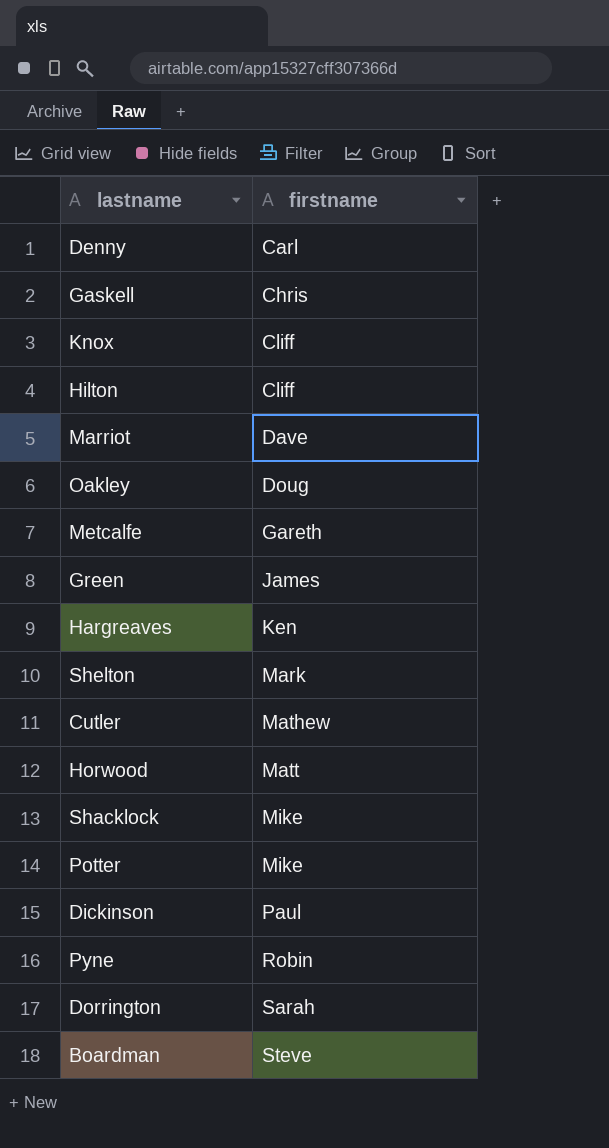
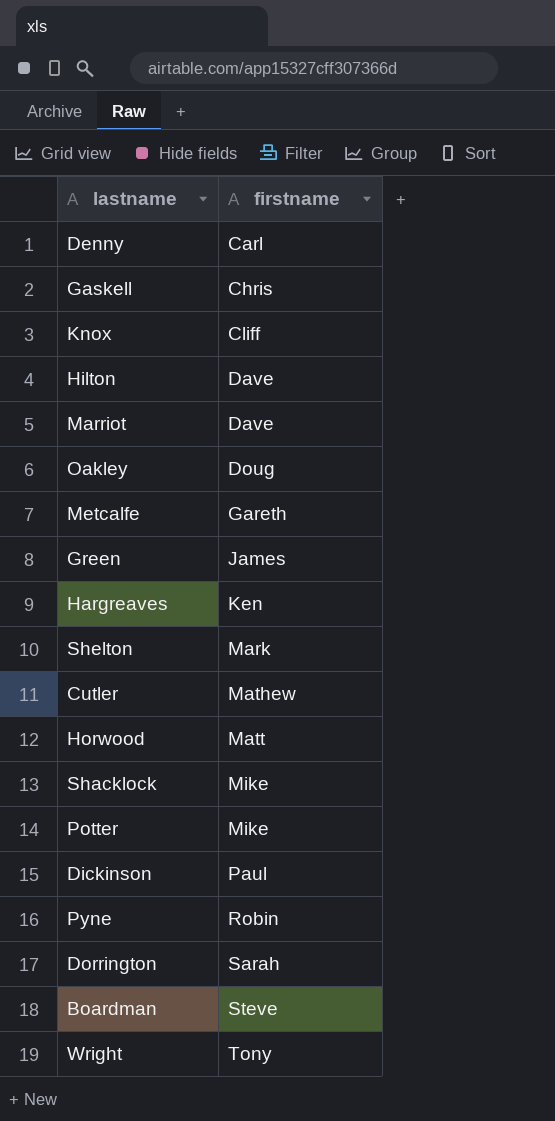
Hilton | firstname: Cliff -> Dave
row Wright: none -> Tony

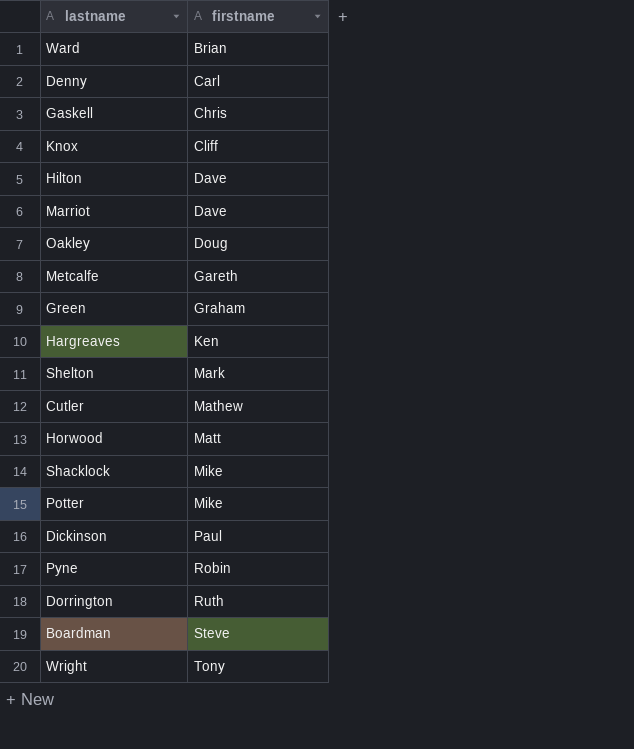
row Ward: none -> Brian
Green | firstname: James -> Graham
Dorrington | firstname: Sarah -> Ruth

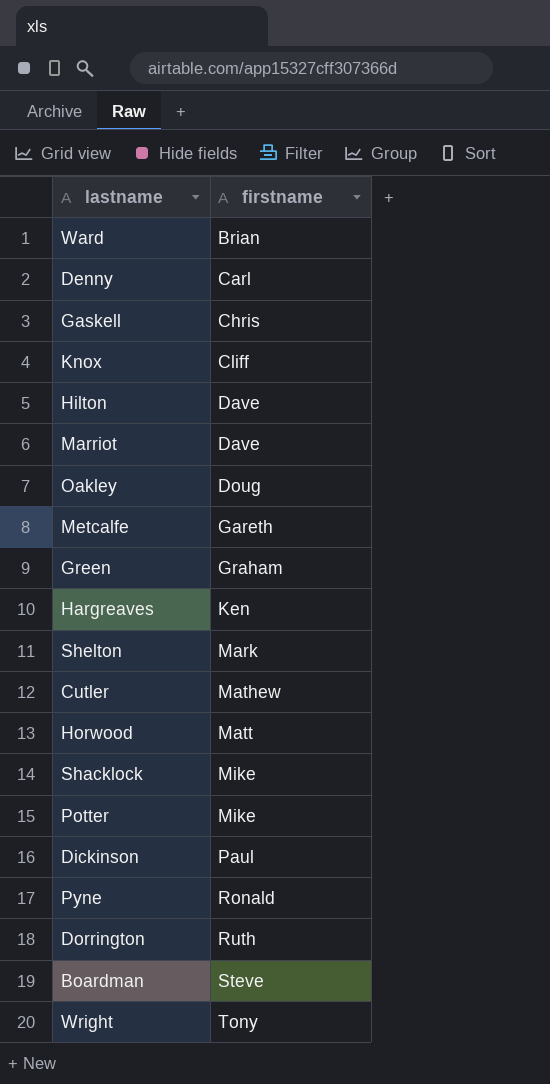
Pyne | firstname: Robin -> Ronald

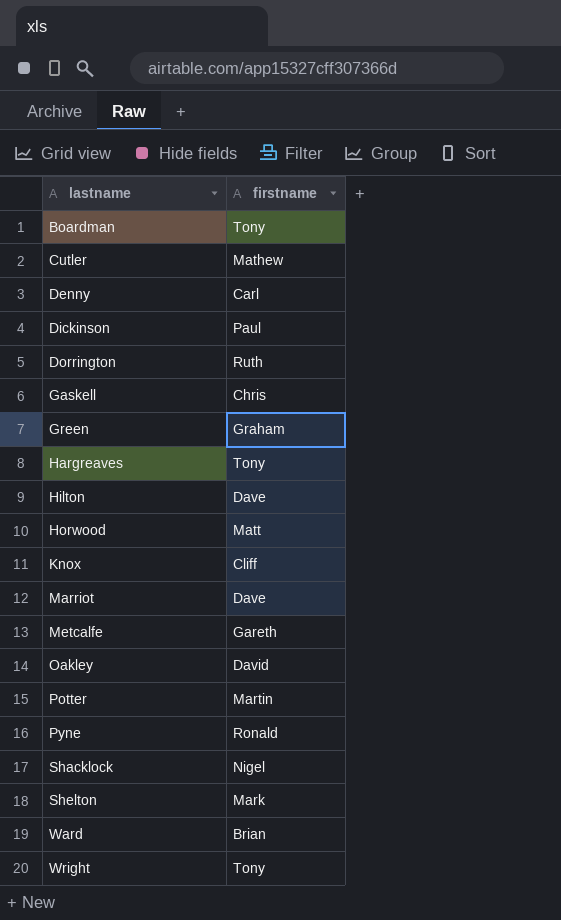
row order: firstname ascending -> lastname ascending
Boardman | firstname: Steve -> Tony
Hargreaves | firstname: Ken -> Tony
Oakley | firstname: Doug -> David
Potter | firstname: Mike -> Martin
Shacklock | firstname: Mike -> Nigel

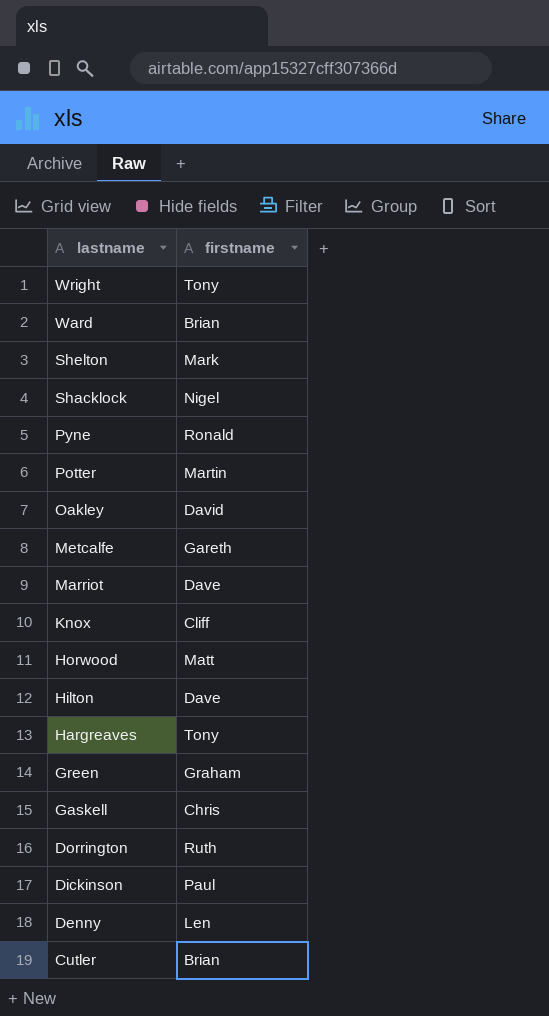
row order: lastname ascending -> lastname descending
row Boardman: Tony -> none
Denny | firstname: Carl -> Len
Cutler | firstname: Mathew -> Brian

